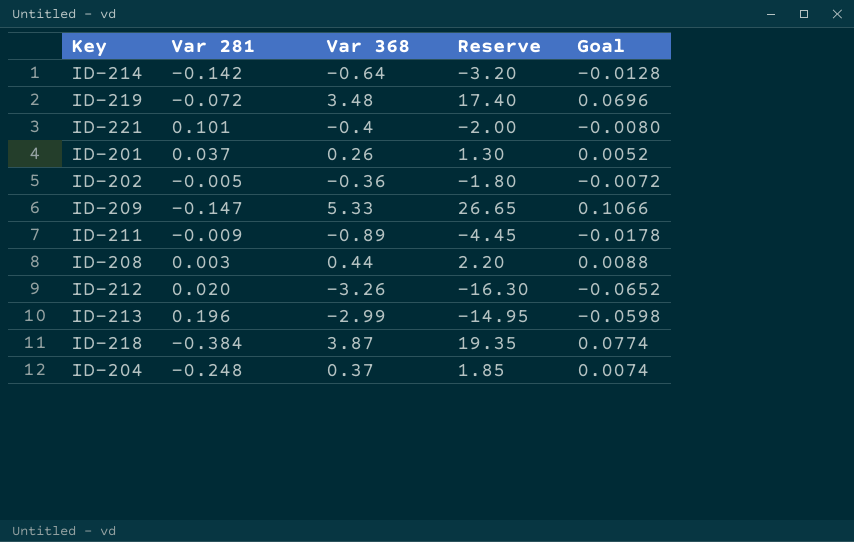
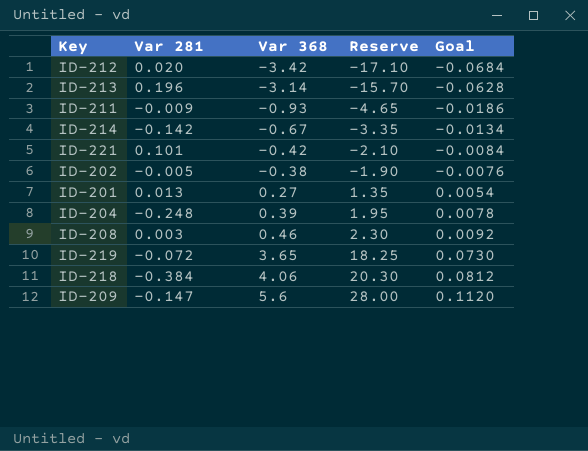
row order: none -> Var 368 ascending
ID-212 | Var 368: -3.26 -> -3.42
ID-212 | Reserve: -16.30 -> -17.10
ID-212 | Goal: -0.0652 -> -0.0684
ID-213 | Var 368: -2.99 -> -3.14
ID-213 | Reserve: -14.95 -> -15.70
ID-213 | Goal: -0.0598 -> -0.0628
ID-211 | Var 368: -0.89 -> -0.93
ID-211 | Reserve: -4.45 -> -4.65
ID-211 | Goal: -0.0178 -> -0.0186
ID-214 | Var 368: -0.64 -> -0.67
ID-214 | Reserve: -3.20 -> -3.35
ID-214 | Goal: -0.0128 -> -0.0134
ID-221 | Var 368: -0.4 -> -0.42
ID-221 | Reserve: -2.00 -> -2.10
ID-221 | Goal: -0.0080 -> -0.0084
ID-202 | Var 368: -0.36 -> -0.38
ID-202 | Reserve: -1.80 -> -1.90
ID-202 | Goal: -0.0072 -> -0.0076
ID-201 | Var 281: 0.037 -> 0.013
ID-201 | Var 368: 0.26 -> 0.27
ID-201 | Reserve: 1.30 -> 1.35
ID-201 | Goal: 0.0052 -> 0.0054
ID-204 | Var 368: 0.37 -> 0.39
ID-204 | Reserve: 1.85 -> 1.95
ID-204 | Goal: 0.0074 -> 0.0078
ID-208 | Var 368: 0.44 -> 0.46
ID-208 | Reserve: 2.20 -> 2.30
ID-208 | Goal: 0.0088 -> 0.0092
ID-219 | Var 368: 3.48 -> 3.65
ID-219 | Reserve: 17.40 -> 18.25
ID-219 | Goal: 0.0696 -> 0.0730
ID-218 | Var 368: 3.87 -> 4.06
ID-218 | Reserve: 19.35 -> 20.30
ID-218 | Goal: 0.0774 -> 0.0812
ID-209 | Var 368: 5.33 -> 5.6
ID-209 | Reserve: 26.65 -> 28.00
ID-209 | Goal: 0.1066 -> 0.1120

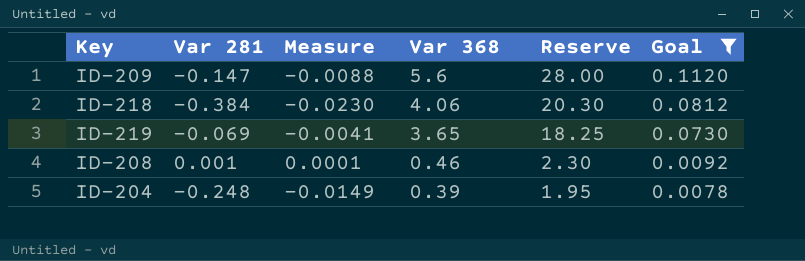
filter: none -> Goal >= 0.0078
row order: Var 368 ascending -> Var 368 descending
column Measure | formula: none -> [Var 281] * 0.06
ID-219 | Var 281: -0.072 -> -0.069
ID-208 | Var 281: 0.003 -> 0.001

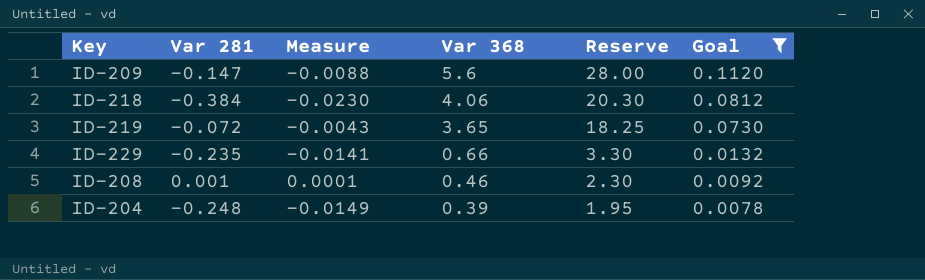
ID-219 | Var 281: -0.069 -> -0.072
ID-219 | Measure: -0.0041 -> -0.0043
row ID-229: none -> -0.235 | -0.0141 | 0.66 | 3.30 | 0.0132

